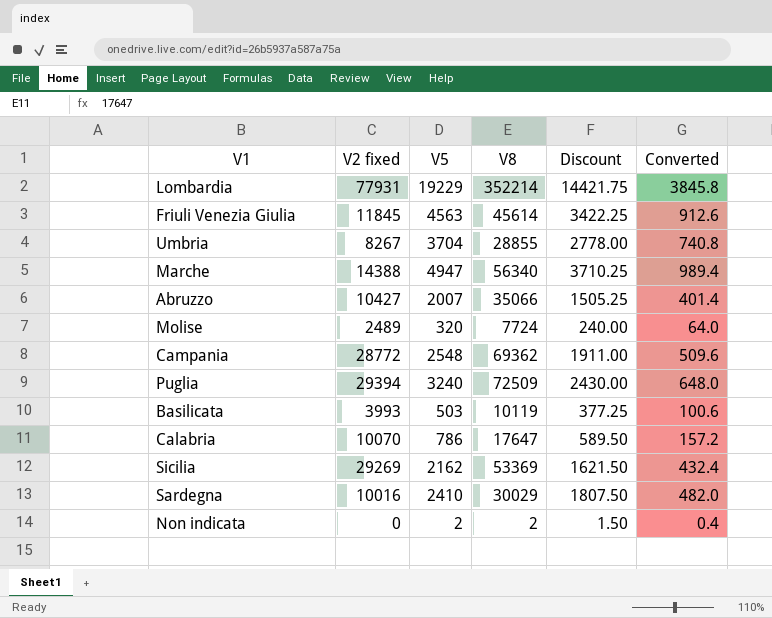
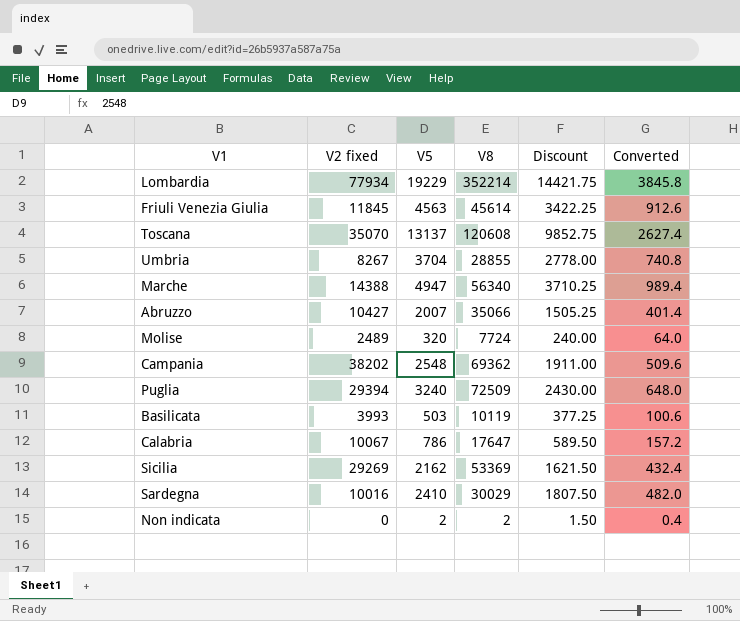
Lombardia | V2 fixed: 77931 -> 77934
row Toscana: none -> 35070 | 13137 | 120608 | 9852.75 | 2627.4
Campania | V2 fixed: 28772 -> 38202
Calabria | V2 fixed: 10070 -> 10067

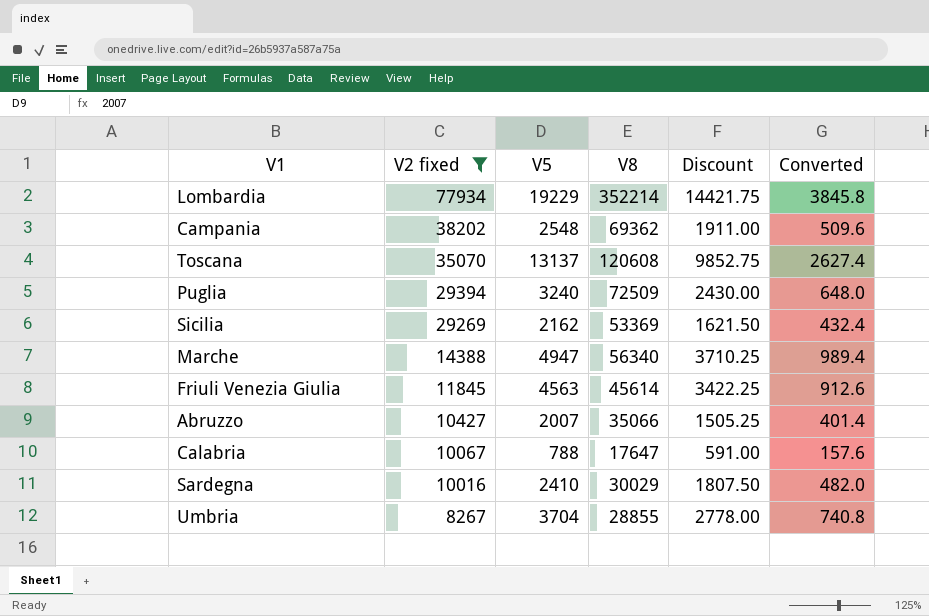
filter: none -> V2 fixed >= 8267
row order: none -> V2 fixed descending
Calabria | V5: 786 -> 788
Calabria | Discount: 589.50 -> 591.00
Calabria | Converted: 157.2 -> 157.6

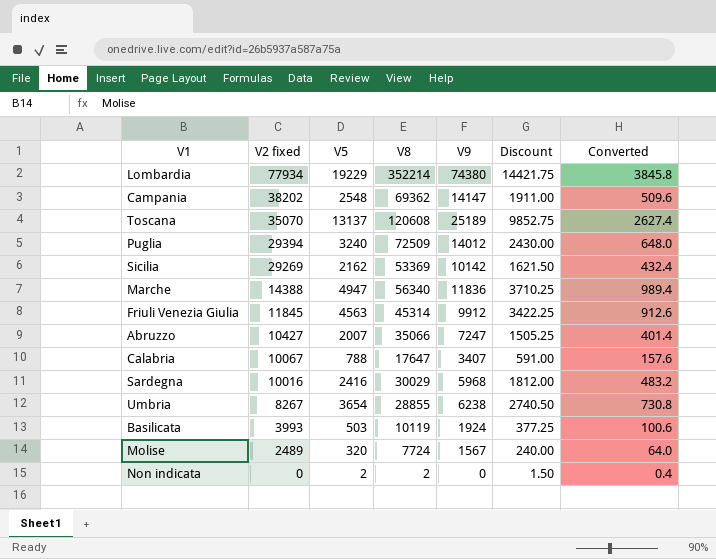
filter: V2 fixed >= 8267 -> none
column V9 | position: none -> 5
Friuli Venezia Giulia | V8: 45614 -> 45314
Sardegna | V5: 2410 -> 2416
Sardegna | Discount: 1807.50 -> 1812.00
Sardegna | Converted: 482.0 -> 483.2
Umbria | V5: 3704 -> 3654
Umbria | Discount: 2778.00 -> 2740.50
Umbria | Converted: 740.8 -> 730.8

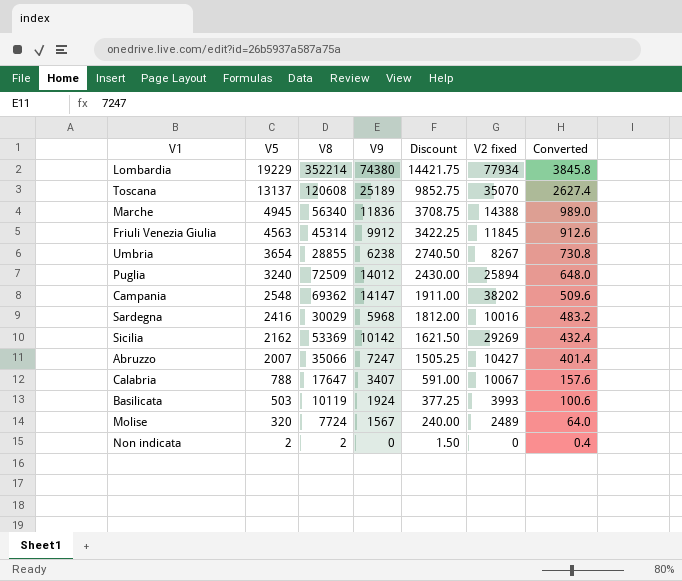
row order: V2 fixed descending -> V5 descending
column V2 fixed | position: 2 -> 6
Marche | V5: 4947 -> 4945
Marche | Discount: 3710.25 -> 3708.75
Marche | Converted: 989.4 -> 989.0
Puglia | V2 fixed: 29394 -> 25894

